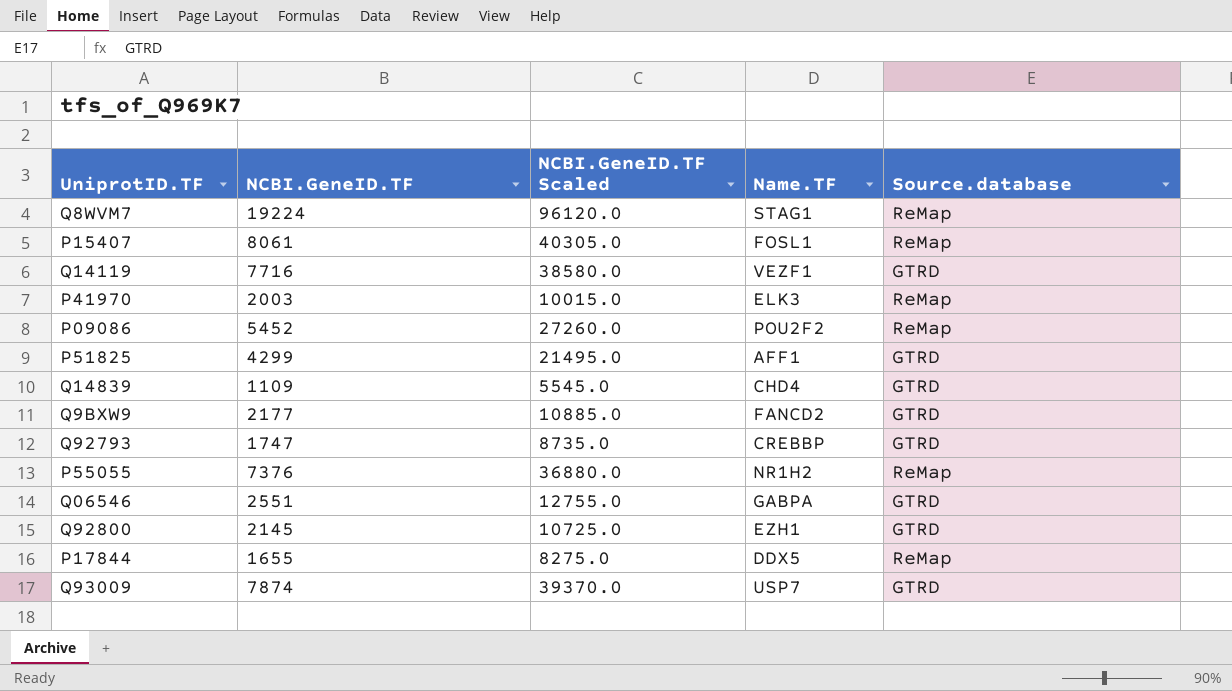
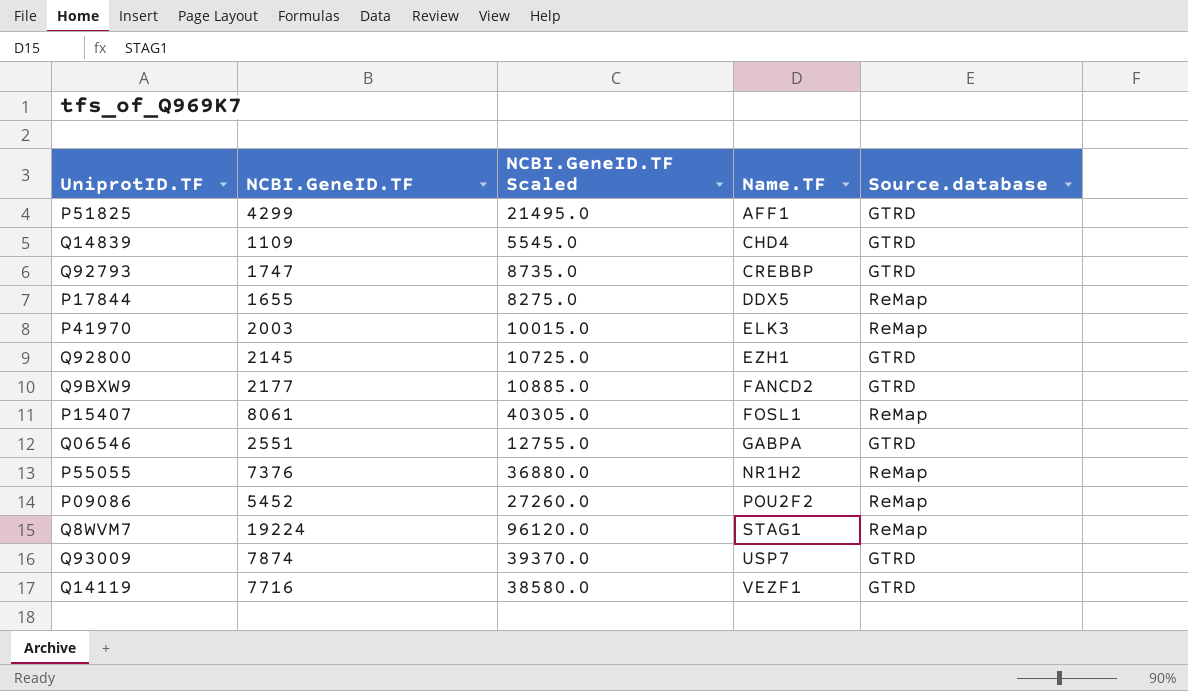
row order: none -> Name.TF ascending

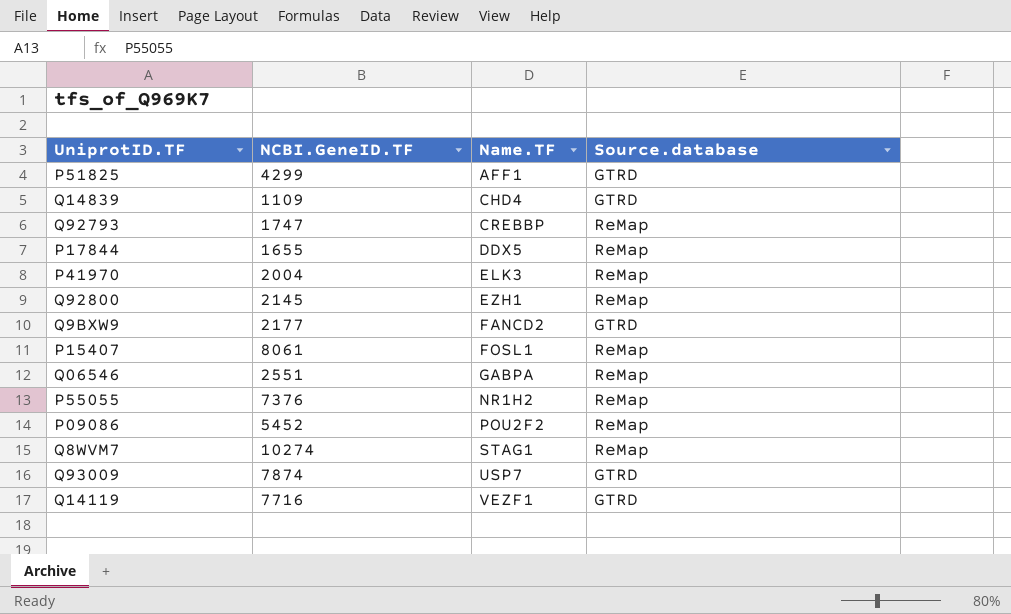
column NCBI.GeneID.TF Scaled | formula: [NCBI.GeneID.TF] * 5 -> none
Q92793 | Source.database: GTRD -> ReMap
P41970 | NCBI.GeneID.TF: 2003 -> 2004
Q92800 | Source.database: GTRD -> ReMap
Q06546 | Source.database: GTRD -> ReMap
Q8WVM7 | NCBI.GeneID.TF: 19224 -> 10274

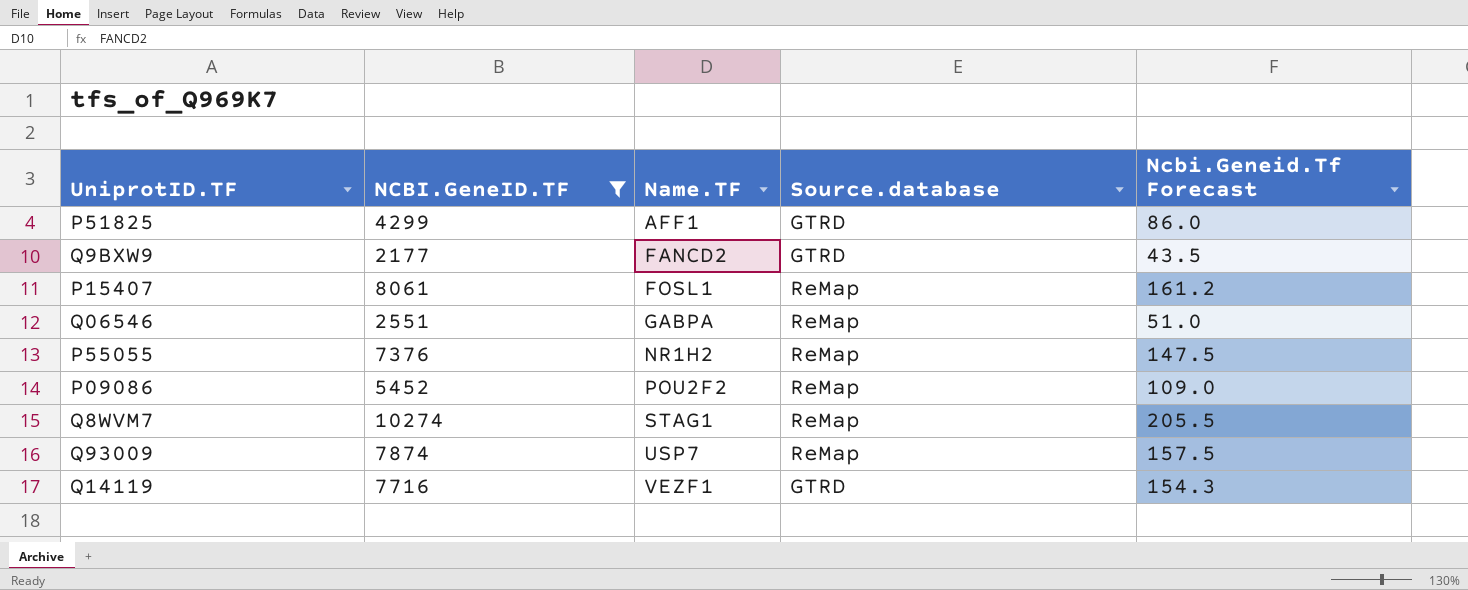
filter: none -> NCBI.GeneID.TF >= 2177
column Ncbi.Geneid.Tf Forecast | formula: none -> [NCBI.GeneID.TF] * 0.02
Q93009 | Source.database: GTRD -> ReMap

